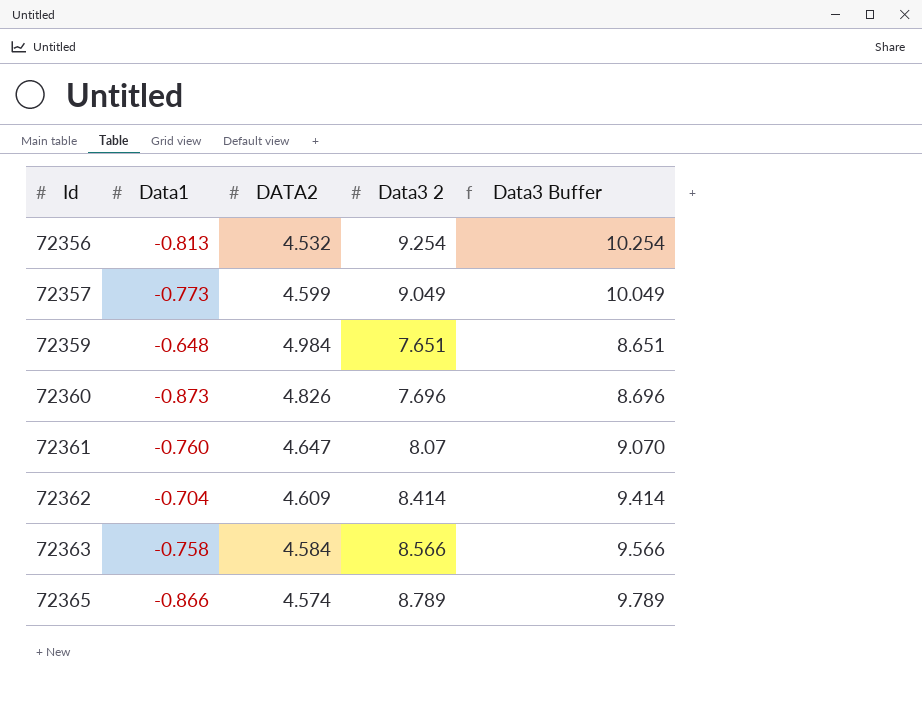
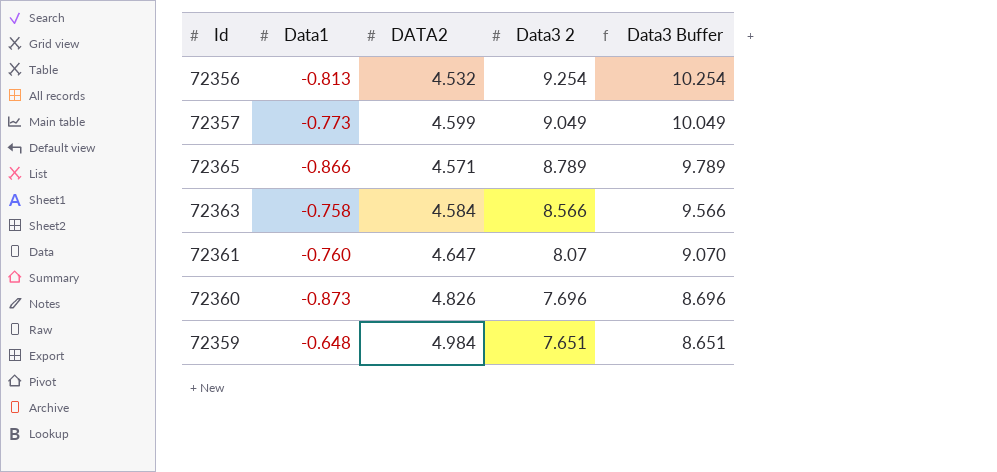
row order: Id ascending -> Data3 2 descending
row 72362: -0.704 | 4.609 | 8.414 | 9.414 -> none
72365 | DATA2: 4.574 -> 4.571

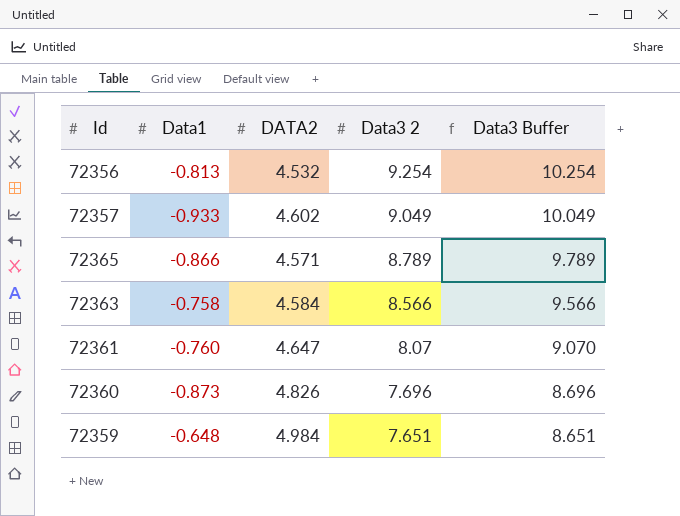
72357 | Data1: -0.773 -> -0.933
72357 | DATA2: 4.599 -> 4.602

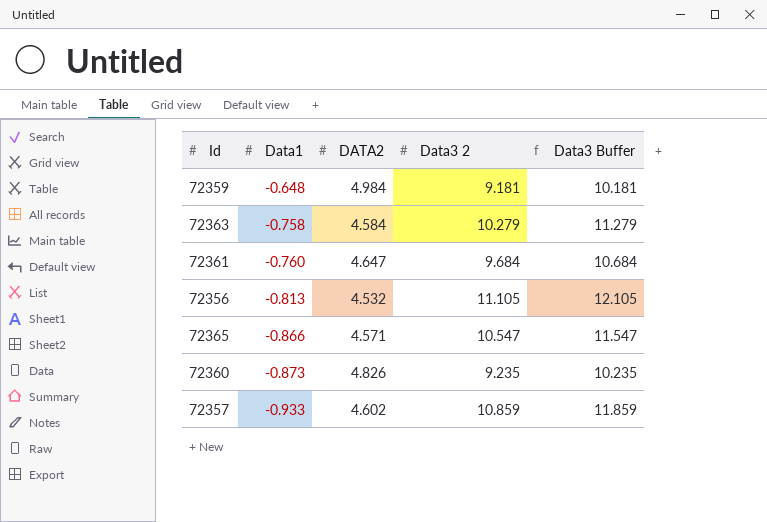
row order: Data3 2 descending -> Data1 descending
72359 | Data3 2: 7.651 -> 9.181
72359 | Data3 Buffer: 8.651 -> 10.181
72363 | Data3 2: 8.566 -> 10.279
72363 | Data3 Buffer: 9.566 -> 11.279
72361 | Data3 2: 8.07 -> 9.684
72361 | Data3 Buffer: 9.070 -> 10.684
72356 | Data3 2: 9.254 -> 11.105
72356 | Data3 Buffer: 10.254 -> 12.105
72365 | Data3 2: 8.789 -> 10.547
72365 | Data3 Buffer: 9.789 -> 11.547
72360 | Data3 2: 7.696 -> 9.235
72360 | Data3 Buffer: 8.696 -> 10.235
72357 | Data3 2: 9.049 -> 10.859
72357 | Data3 Buffer: 10.049 -> 11.859

